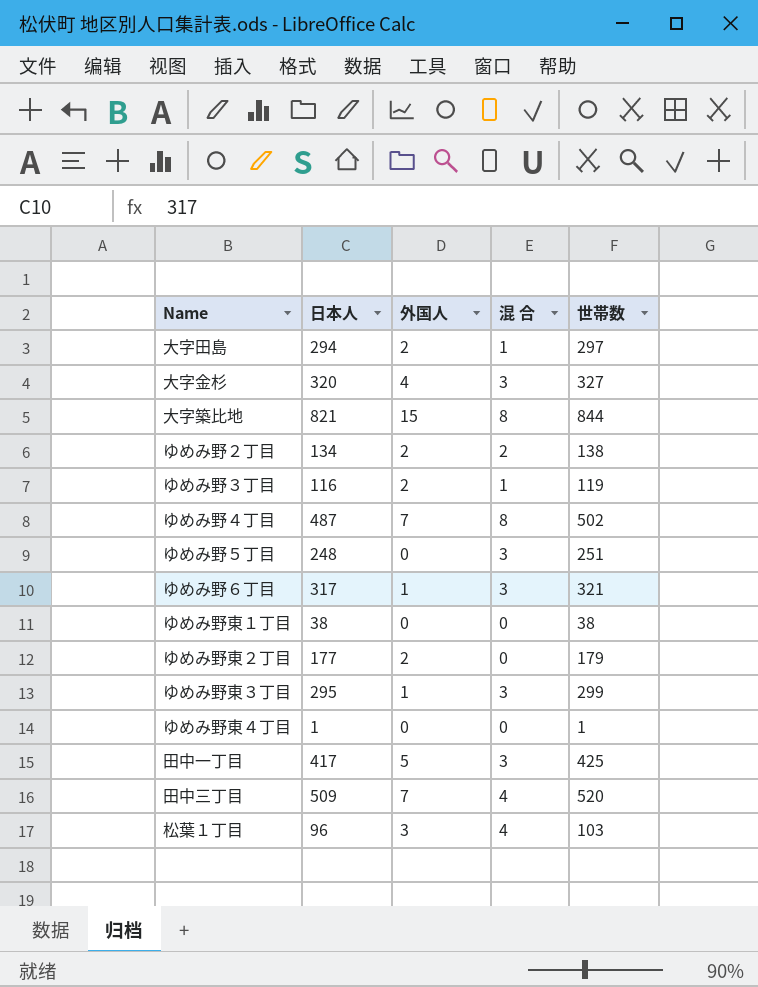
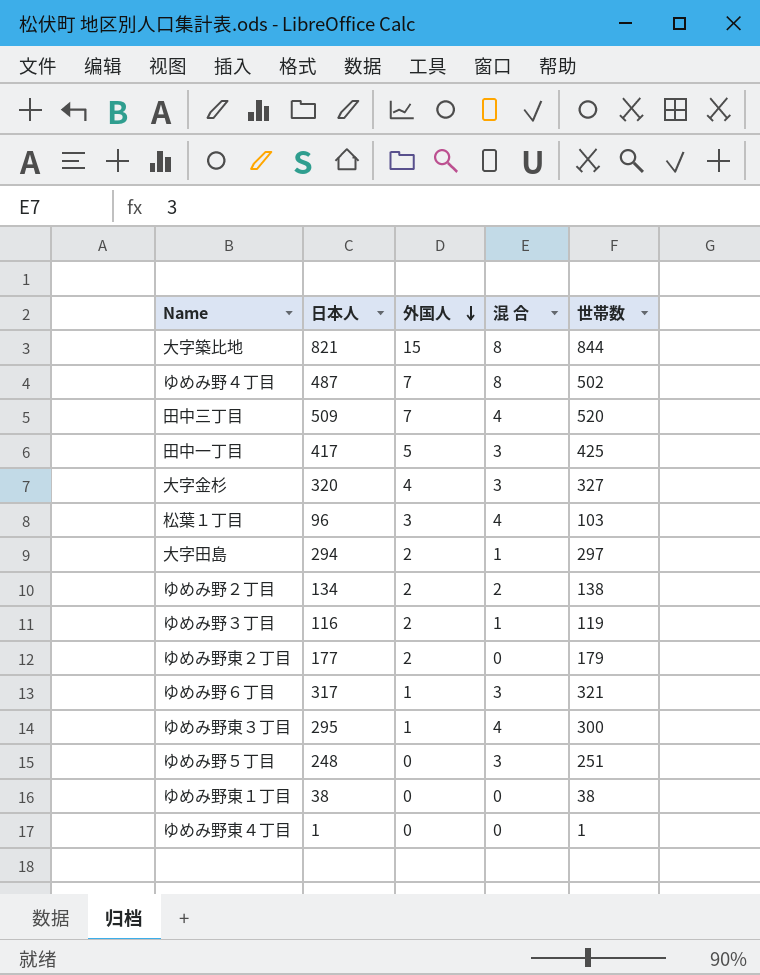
row order: none -> 外国人 descending
ゆめみ野東３丁目 | 混 合: 3 -> 4
ゆめみ野東３丁目 | 世帯数: 299 -> 300

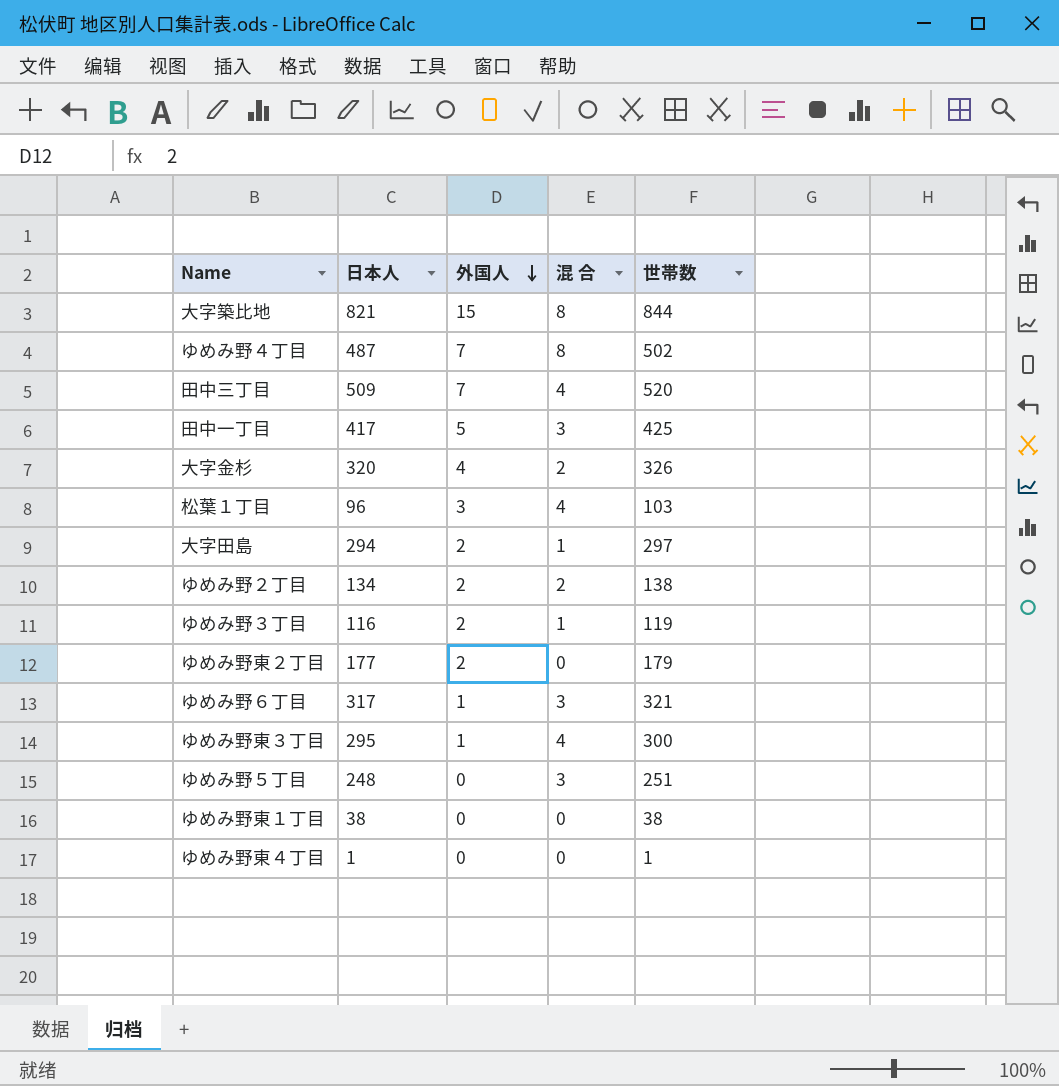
大字金杉 | 混 合: 3 -> 2
大字金杉 | 世帯数: 327 -> 326

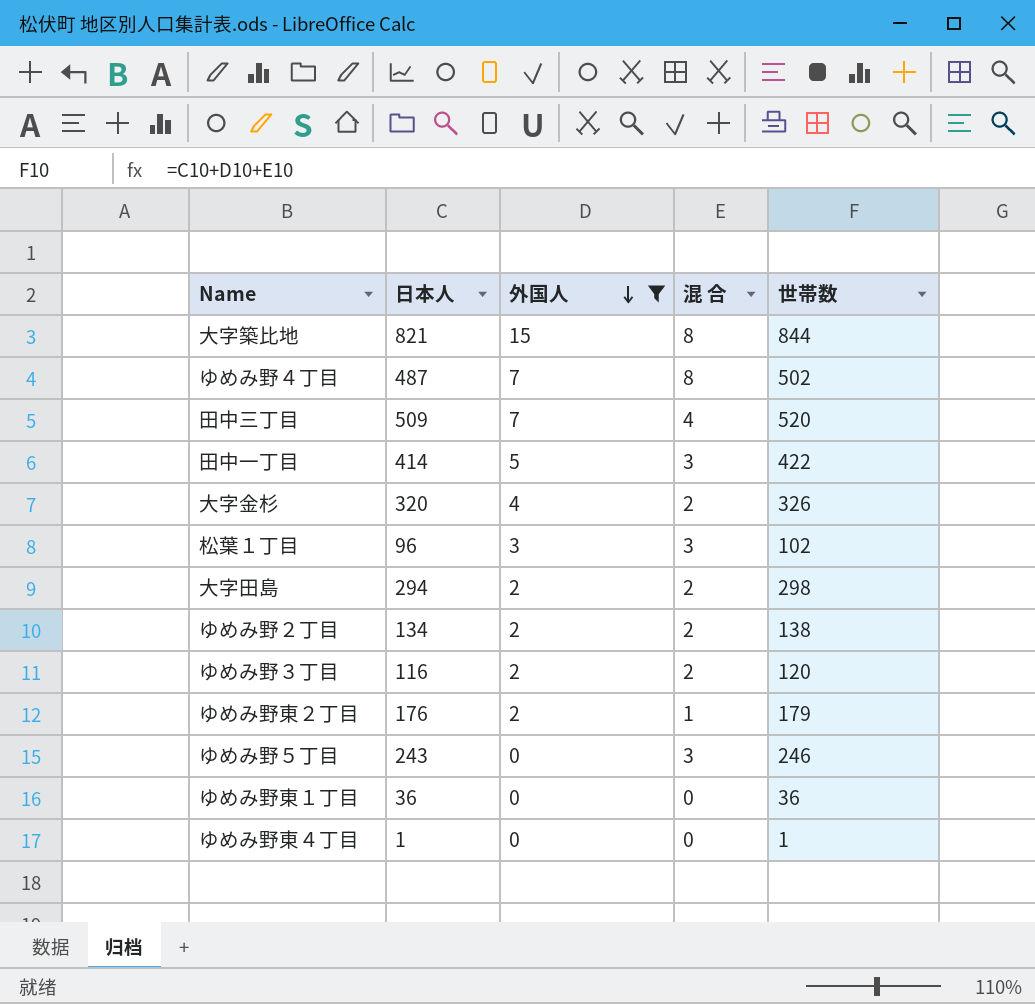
filter: none -> 外国人 != 1
田中一丁目 | 日本人: 417 -> 414
田中一丁目 | 世帯数: 425 -> 422
松葉１丁目 | 混 合: 4 -> 3
松葉１丁目 | 世帯数: 103 -> 102
大字田島 | 混 合: 1 -> 2
大字田島 | 世帯数: 297 -> 298
ゆめみ野３丁目 | 混 合: 1 -> 2
ゆめみ野３丁目 | 世帯数: 119 -> 120
ゆめみ野東２丁目 | 日本人: 177 -> 176
ゆめみ野東２丁目 | 混 合: 0 -> 1
ゆめみ野５丁目 | 日本人: 248 -> 243
ゆめみ野５丁目 | 世帯数: 251 -> 246
ゆめみ野東１丁目 | 日本人: 38 -> 36
ゆめみ野東１丁目 | 世帯数: 38 -> 36

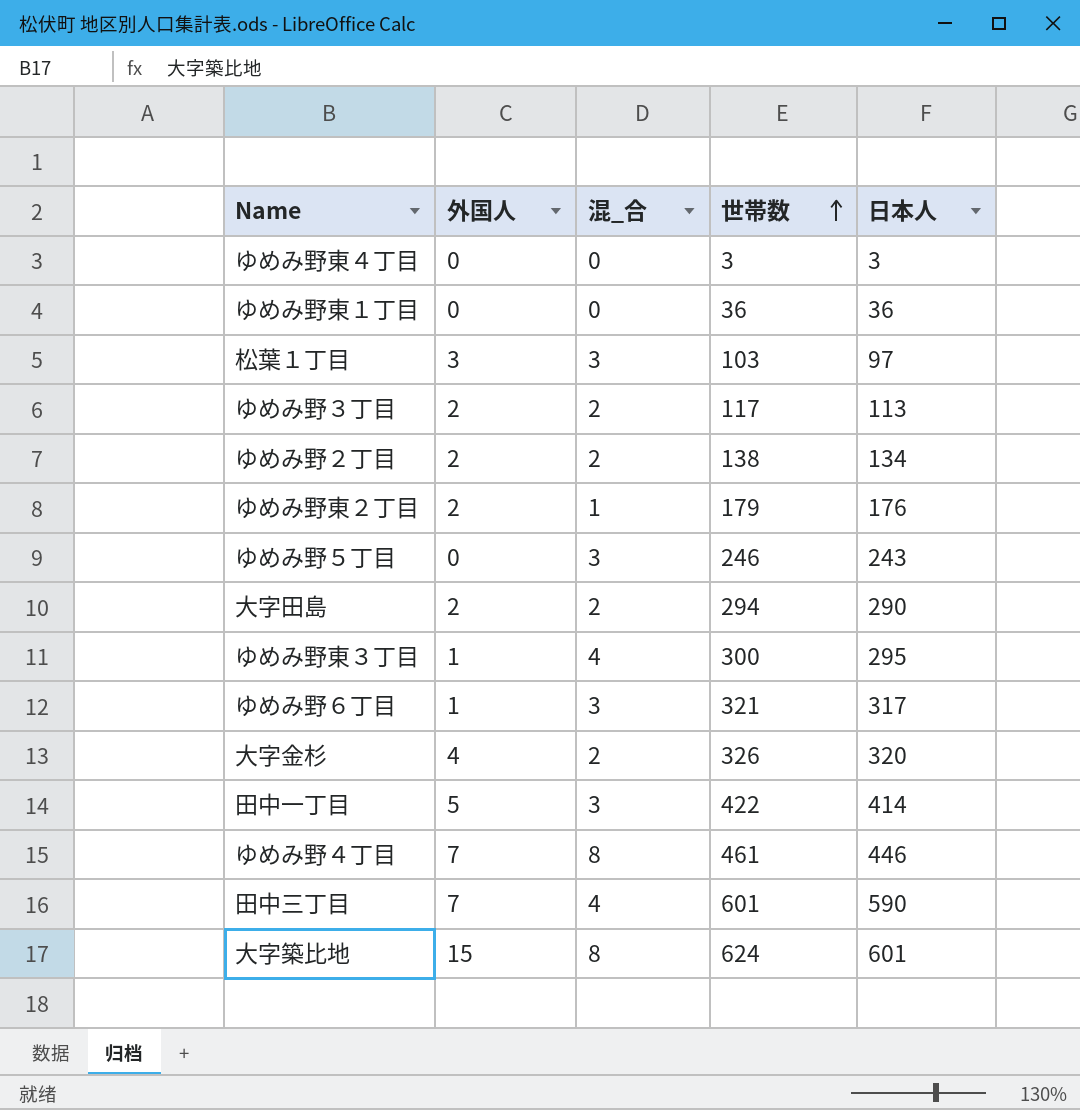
filter: 外国人 != 1 -> none
row order: 外国人 descending -> 世帯数 ascending
column name: 混 合 -> 混_合
column 日本人 | position: 2 -> 5
ゆめみ野東４丁目 | 世帯数: 1 -> 3
ゆめみ野東４丁目 | 日本人: 1 -> 3
松葉１丁目 | 世帯数: 102 -> 103
松葉１丁目 | 日本人: 96 -> 97
ゆめみ野３丁目 | 世帯数: 120 -> 117
ゆめみ野３丁目 | 日本人: 116 -> 113
大字田島 | 世帯数: 298 -> 294
大字田島 | 日本人: 294 -> 290
ゆめみ野４丁目 | 世帯数: 502 -> 461
ゆめみ野４丁目 | 日本人: 487 -> 446
田中三丁目 | 世帯数: 520 -> 601
田中三丁目 | 日本人: 509 -> 590
大字築比地 | 世帯数: 844 -> 624
大字築比地 | 日本人: 821 -> 601

